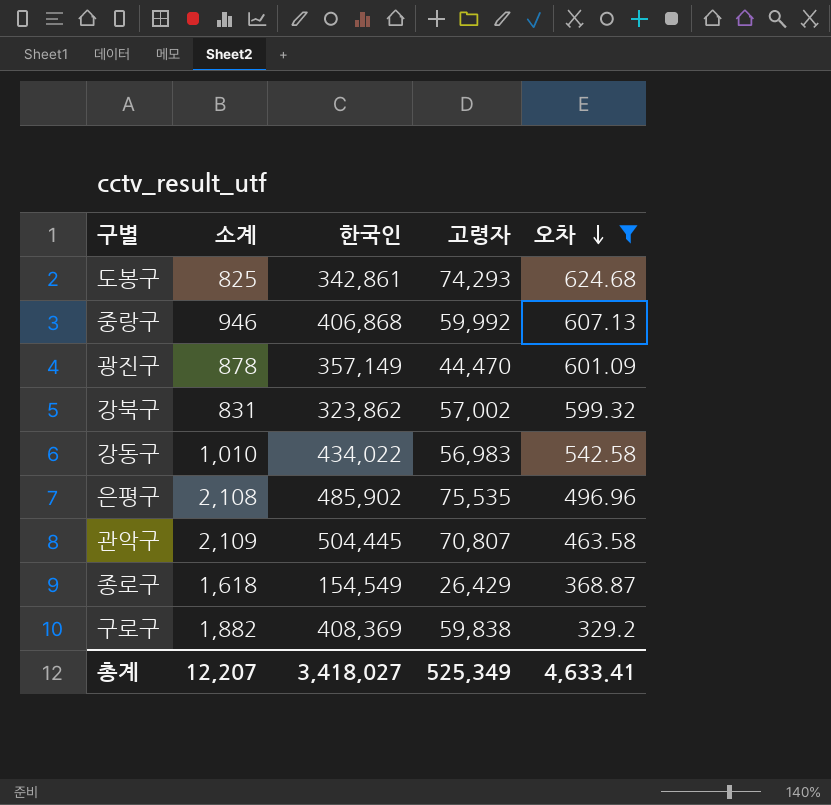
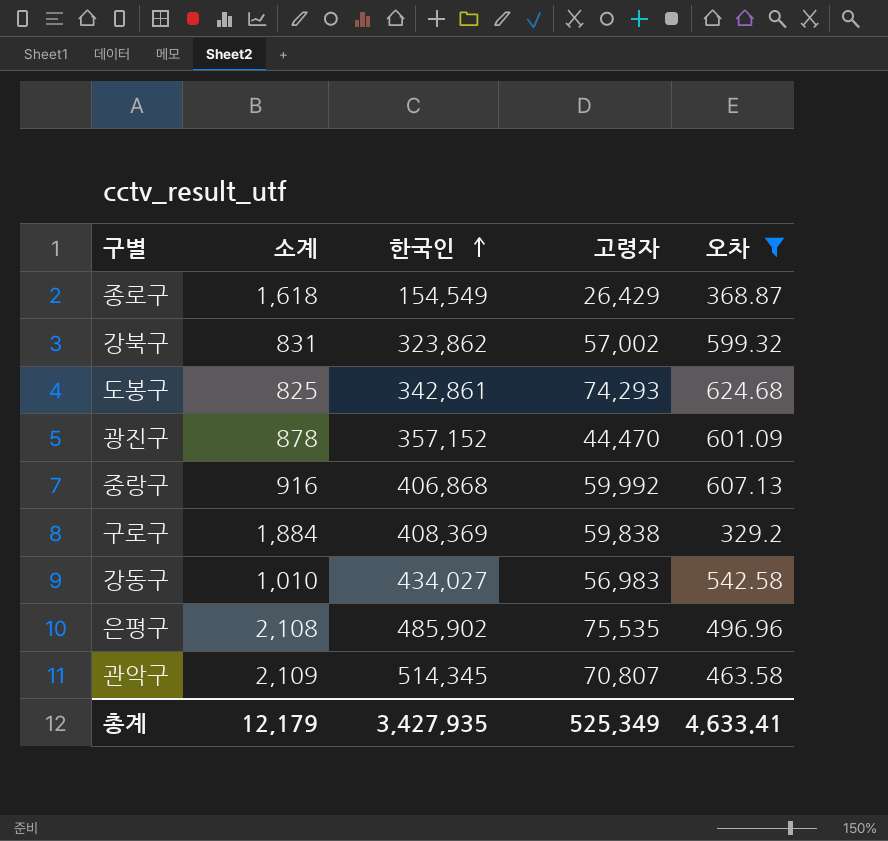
row order: 오차 descending -> 한국인 ascending
광진구 | 한국인: 357,149 -> 357,152
중랑구 | 소계: 946 -> 916
구로구 | 소계: 1,882 -> 1,884
강동구 | 한국인: 434,022 -> 434,027
관악구 | 한국인: 504,445 -> 514,345
총계 | 소계: 12,207 -> 12,179
총계 | 한국인: 3,418,027 -> 3,427,935

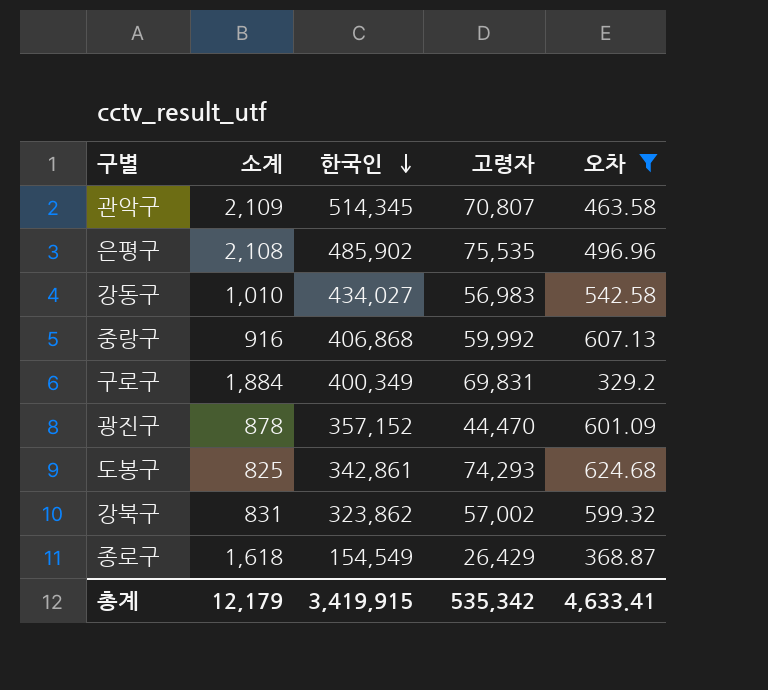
row order: 한국인 ascending -> 한국인 descending
구로구 | 한국인: 408,369 -> 400,349
구로구 | 고령자: 59,838 -> 69,831
총계 | 한국인: 3,427,935 -> 3,419,915
총계 | 고령자: 525,349 -> 535,342

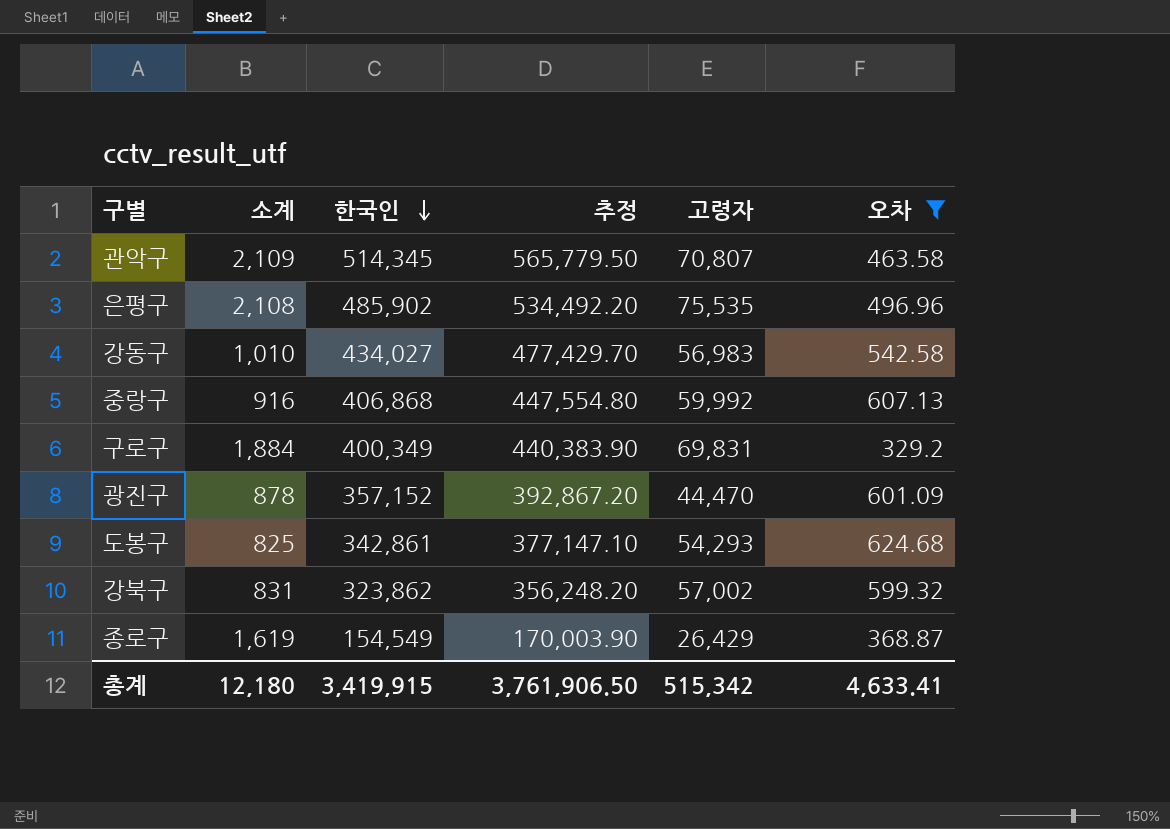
column 추정 | formula: none -> [한국인] * 1.1
도봉구 | 고령자: 74,293 -> 54,293
종로구 | 소계: 1,618 -> 1,619
총계 | 소계: 12,179 -> 12,180
총계 | 고령자: 535,342 -> 515,342

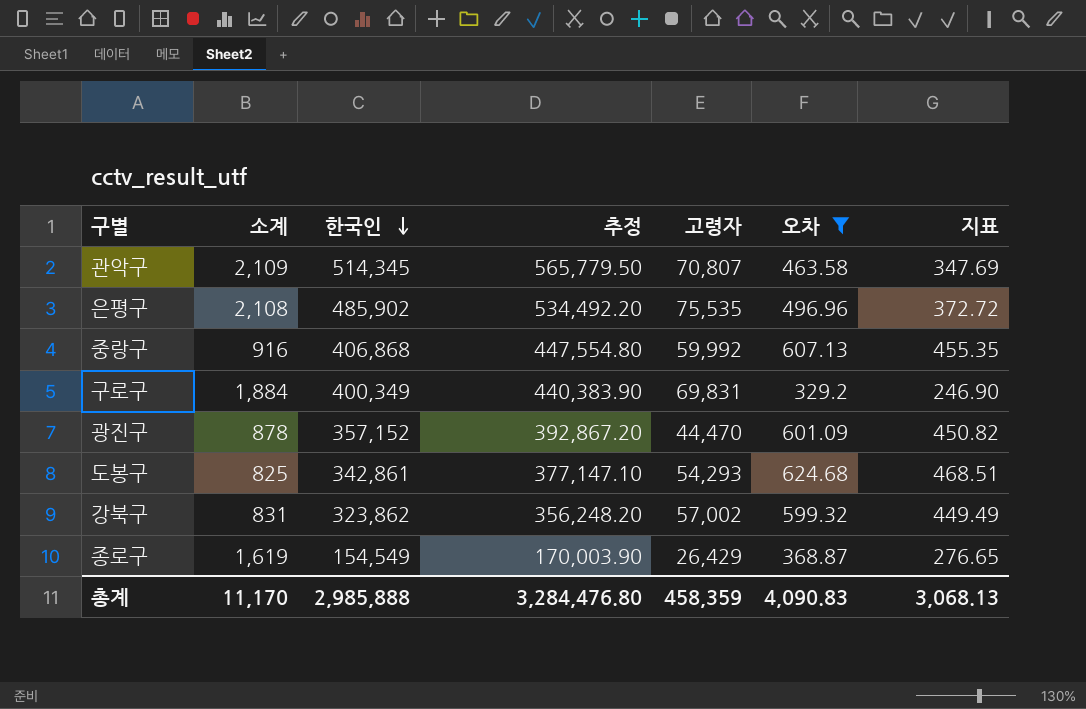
column 지표 | formula: none -> [오차] * 0.75
row 강동구: 1,010 | 434,027 | 477,429.70 | 56,983 | 542.58 -> none
총계 | 소계: 12,180 -> 11,170
총계 | 한국인: 3,419,915 -> 2,985,888
총계 | 추정: 3,761,906.50 -> 3,284,476.80
총계 | 고령자: 515,342 -> 458,359
총계 | 오차: 4,633.41 -> 4,090.83

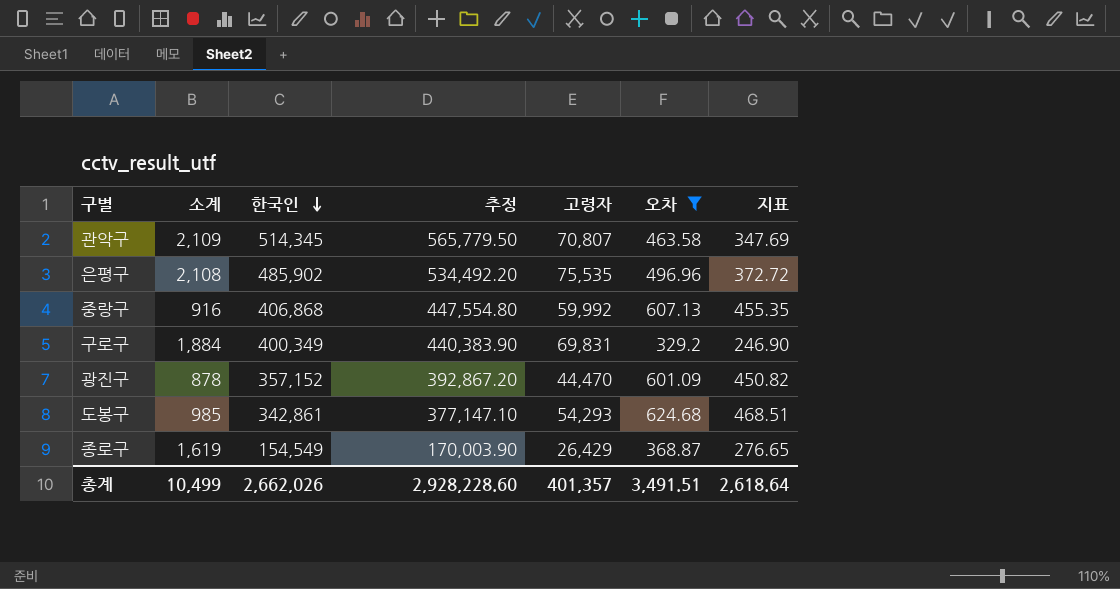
row 강북구: 831 | 323,862 | 356,248.20 | 57,002 | 599.32 | 449.49 -> none
도봉구 | 소계: 825 -> 985
총계 | 소계: 11,170 -> 10,499
총계 | 한국인: 2,985,888 -> 2,662,026
총계 | 추정: 3,284,476.80 -> 2,928,228.60
총계 | 고령자: 458,359 -> 401,357
총계 | 오차: 4,090.83 -> 3,491.51
총계 | 지표: 3,068.13 -> 2,618.64

